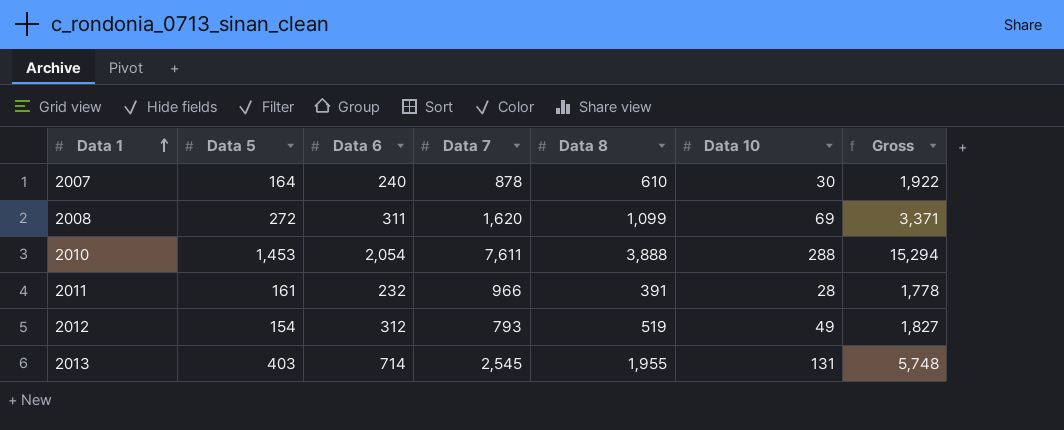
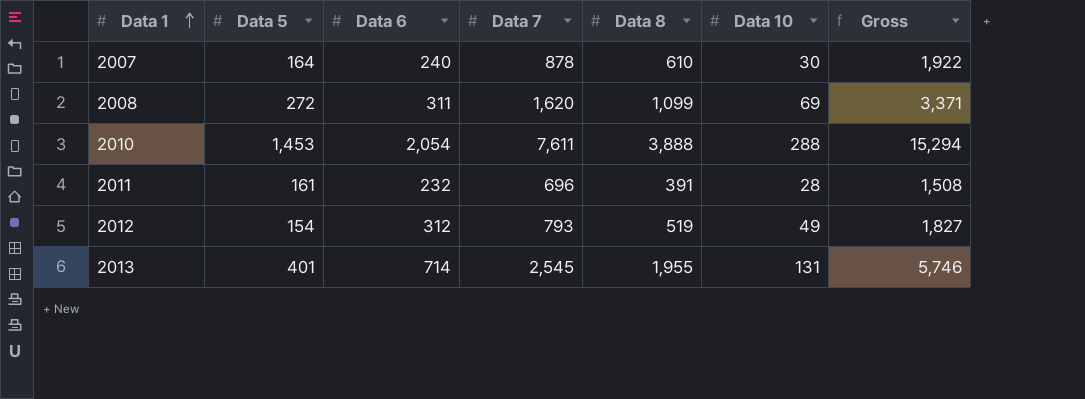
2011 | Data 7: 966 -> 696
2011 | Gross: 1,778 -> 1,508
2013 | Data 5: 403 -> 401
2013 | Gross: 5,748 -> 5,746

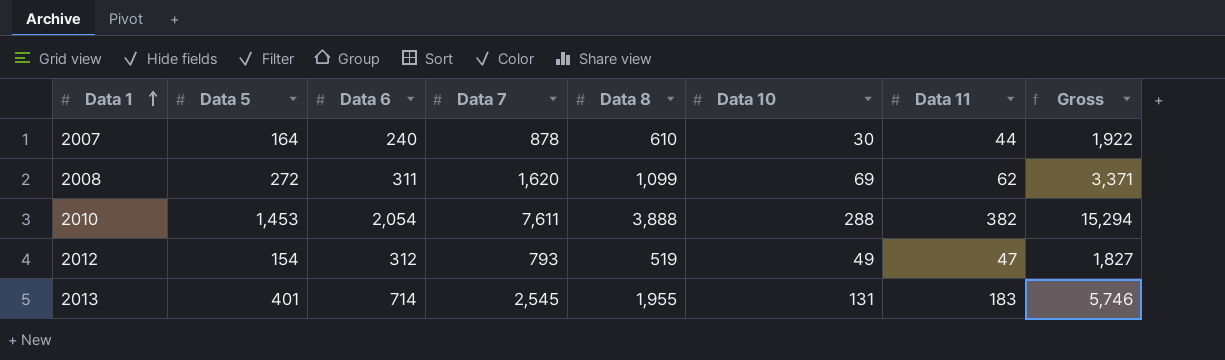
column Data 11 | position: none -> 7
row 2011: 161 | 232 | 696 | 391 | 28 | 1,508 -> none

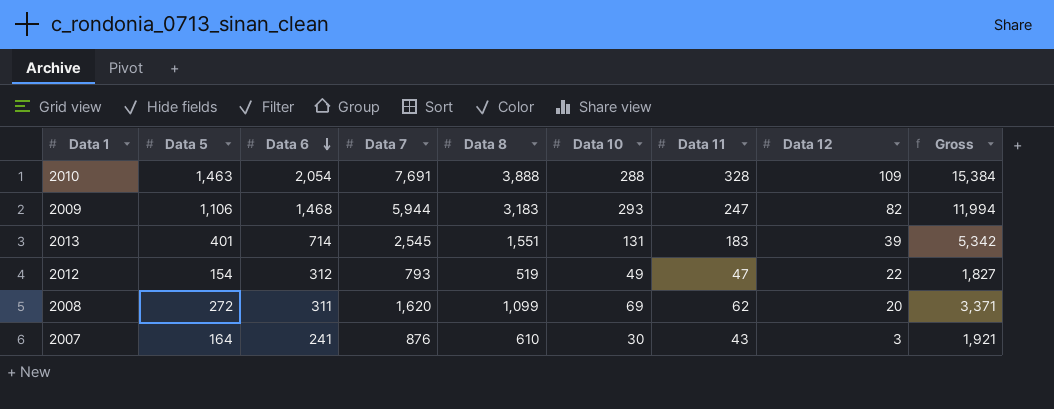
row order: Data 1 ascending -> Data 6 descending
column Data 12 | position: none -> 8
2010 | Data 5: 1,453 -> 1,463
2010 | Data 7: 7,611 -> 7,691
2010 | Data 11: 382 -> 328
2010 | Gross: 15,294 -> 15,384
row 2009: none -> 1,106 | 1,468 | 5,944 | 3,183 | 293 | 247 | 82 | 11,994
2013 | Data 8: 1,955 -> 1,551
2013 | Gross: 5,746 -> 5,342
2007 | Data 6: 240 -> 241
2007 | Data 7: 878 -> 876
2007 | Data 11: 44 -> 43
2007 | Gross: 1,922 -> 1,921

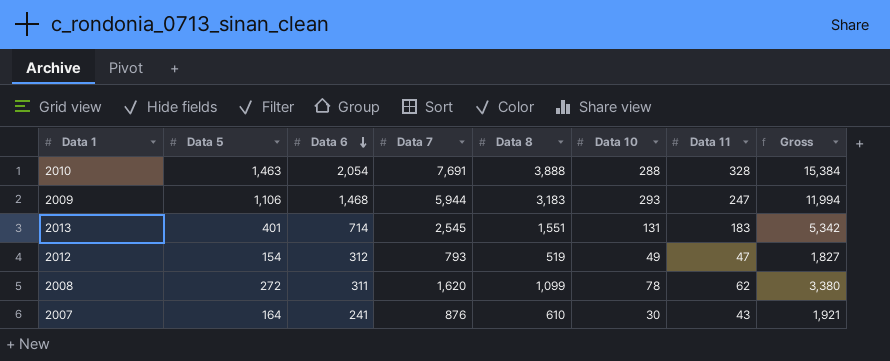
column Data 12 | position: 8 -> none
2008 | Data 10: 69 -> 78
2008 | Gross: 3,371 -> 3,380

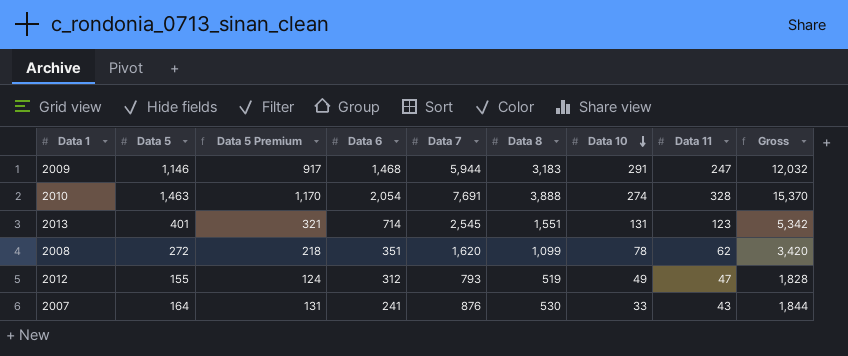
row order: Data 6 descending -> Data 10 descending
column Data 5 Premium | formula: none -> [Data 5] * 0.8
2009 | Data 5: 1,106 -> 1,146
2009 | Data 10: 293 -> 291
2009 | Gross: 11,994 -> 12,032
2010 | Data 10: 288 -> 274
2010 | Gross: 15,384 -> 15,370
2013 | Data 11: 183 -> 123
2008 | Data 6: 311 -> 351
2008 | Gross: 3,380 -> 3,420
2012 | Data 5: 154 -> 155
2012 | Gross: 1,827 -> 1,828
2007 | Data 8: 610 -> 530
2007 | Data 10: 30 -> 33
2007 | Gross: 1,921 -> 1,844

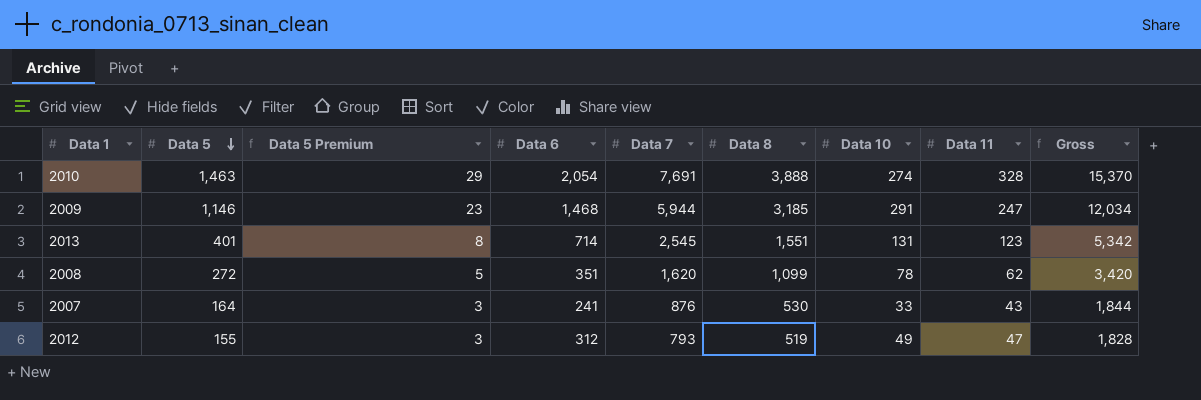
row order: Data 10 descending -> Data 5 descending
column Data 5 Premium | formula: [Data 5] * 0.8 -> [Data 5] * 0.02
2009 | Data 8: 3,183 -> 3,185
2009 | Gross: 12,032 -> 12,034

